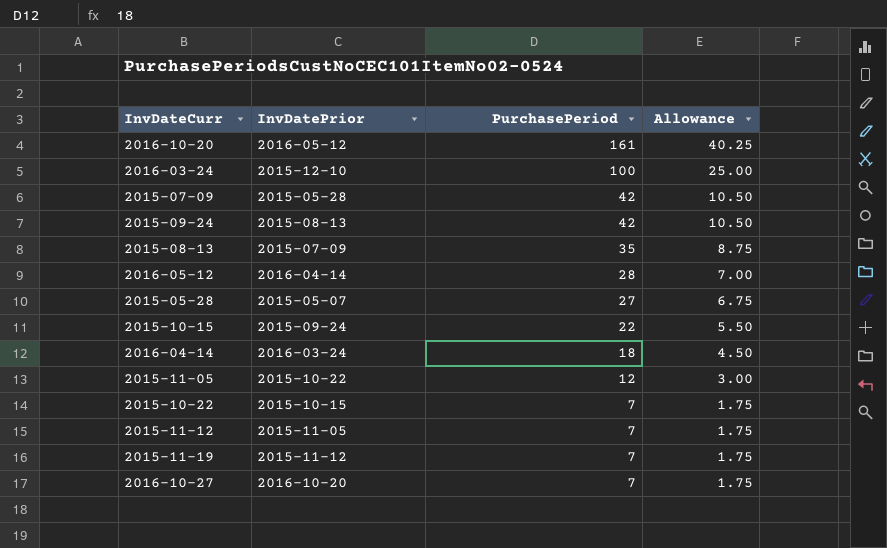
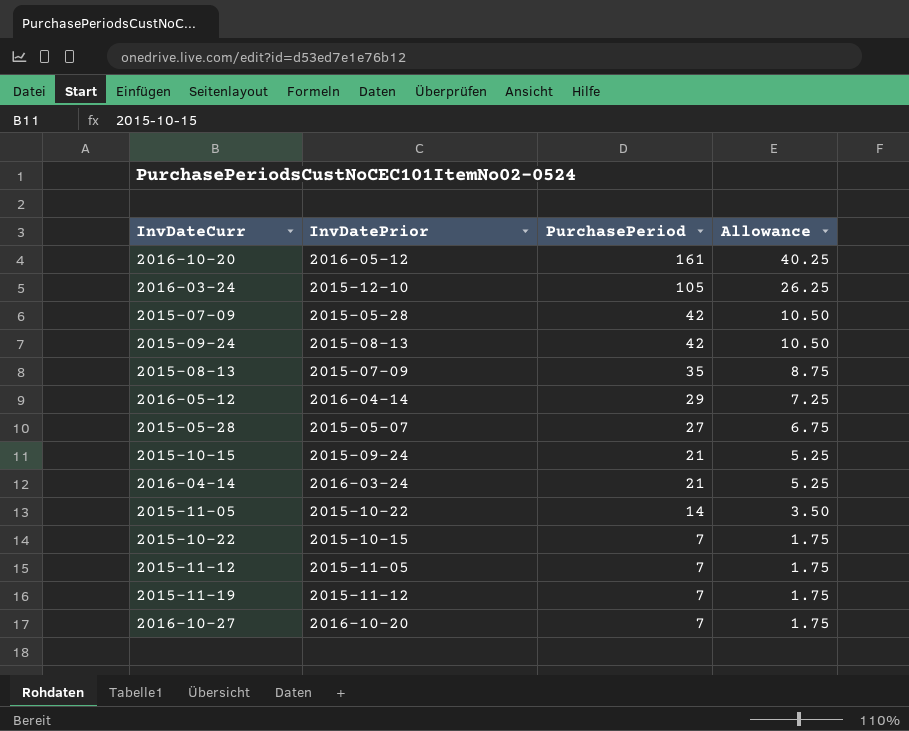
2016-03-24 | PurchasePeriod: 100 -> 105
2016-03-24 | Allowance: 25.00 -> 26.25
2016-05-12 | PurchasePeriod: 28 -> 29
2016-05-12 | Allowance: 7.00 -> 7.25
2015-10-15 | PurchasePeriod: 22 -> 21
2015-10-15 | Allowance: 5.50 -> 5.25
2016-04-14 | PurchasePeriod: 18 -> 21
2016-04-14 | Allowance: 4.50 -> 5.25
2015-11-05 | PurchasePeriod: 12 -> 14
2015-11-05 | Allowance: 3.00 -> 3.50

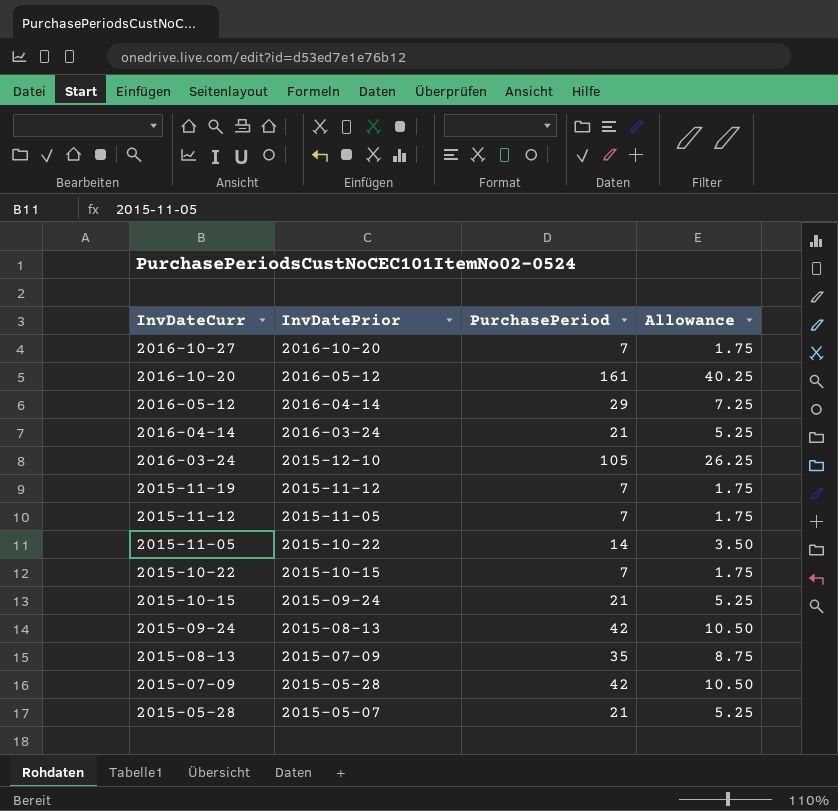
row order: PurchasePeriod descending -> InvDateCurr descending
2015-05-28 | PurchasePeriod: 27 -> 21
2015-05-28 | Allowance: 6.75 -> 5.25

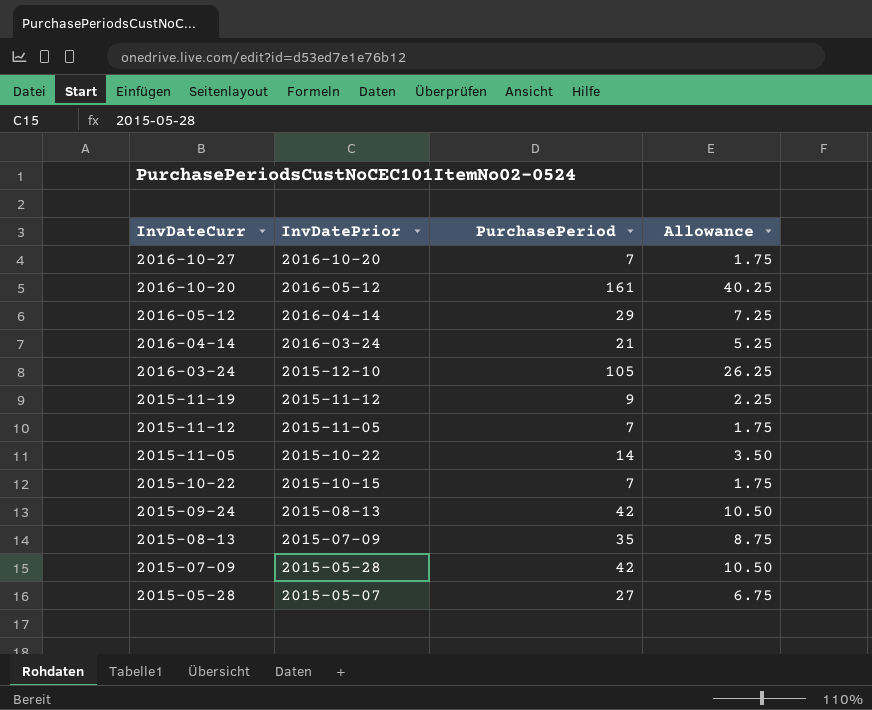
row 2015-10-15: 2015-09-24 | 21 | 5.25 -> none
2015-11-19 | PurchasePeriod: 7 -> 9
2015-11-19 | Allowance: 1.75 -> 2.25
2015-05-28 | PurchasePeriod: 21 -> 27
2015-05-28 | Allowance: 5.25 -> 6.75

